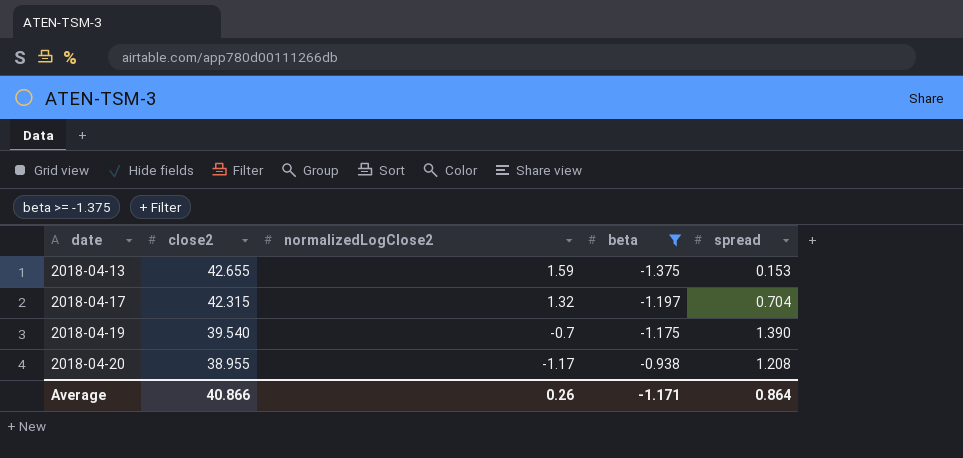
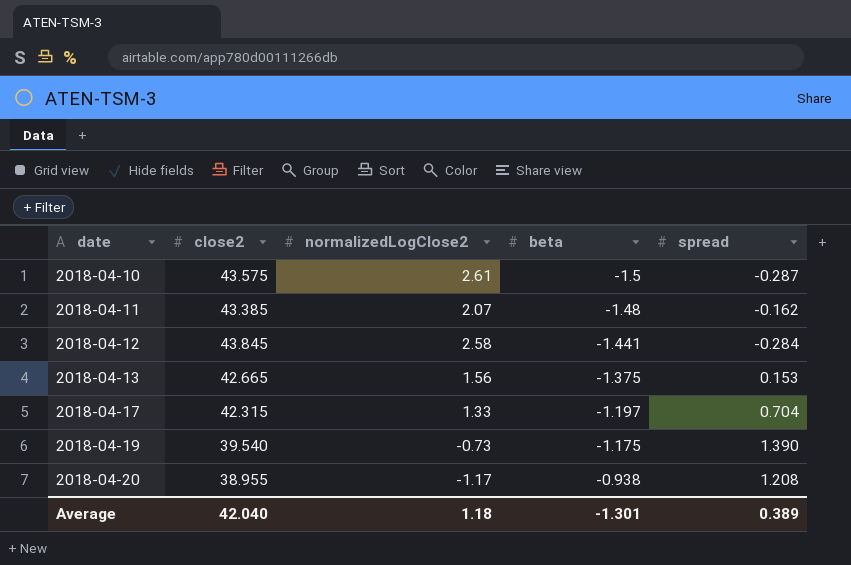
filter: beta >= -1.375 -> none
2018-04-13 | close2: 42.655 -> 42.665
2018-04-13 | normalizedLogClose2: 1.59 -> 1.56
2018-04-17 | normalizedLogClose2: 1.32 -> 1.33
2018-04-19 | normalizedLogClose2: -0.7 -> -0.73
Average | close2: 40.866 -> 42.040
Average | normalizedLogClose2: 0.26 -> 1.18
Average | beta: -1.171 -> -1.301
Average | spread: 0.864 -> 0.389

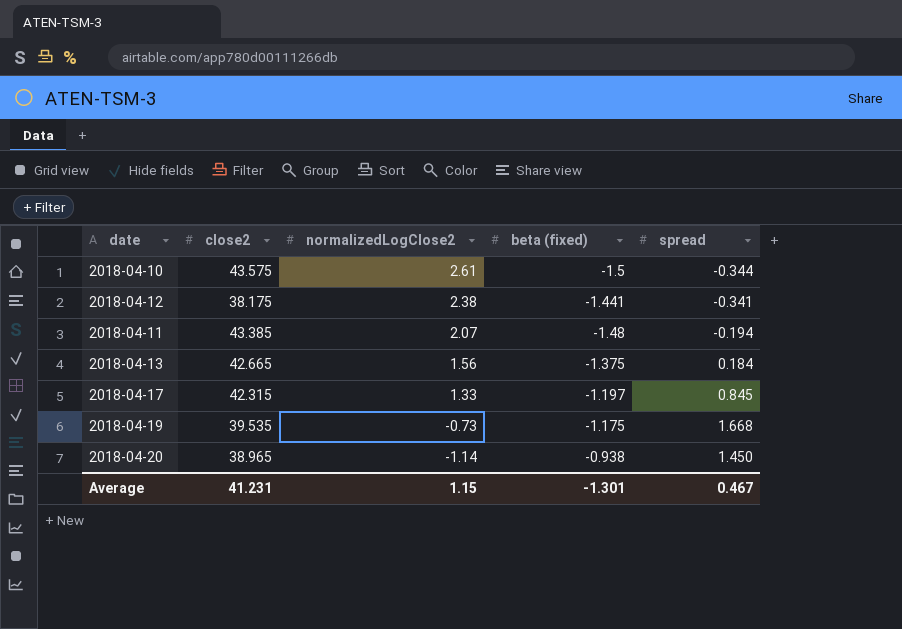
row order: date ascending -> normalizedLogClose2 descending
column name: beta -> beta (fixed)
2018-04-10 | spread: -0.287 -> -0.344
2018-04-12 | close2: 43.845 -> 38.175
2018-04-12 | normalizedLogClose2: 2.58 -> 2.38
2018-04-12 | spread: -0.284 -> -0.341
2018-04-11 | spread: -0.162 -> -0.194
2018-04-13 | spread: 0.153 -> 0.184
2018-04-17 | spread: 0.704 -> 0.845
2018-04-19 | close2: 39.540 -> 39.535
2018-04-19 | spread: 1.390 -> 1.668
2018-04-20 | close2: 38.955 -> 38.965
2018-04-20 | normalizedLogClose2: -1.17 -> -1.14
2018-04-20 | spread: 1.208 -> 1.450
Average | close2: 42.040 -> 41.231
Average | normalizedLogClose2: 1.18 -> 1.15
Average | spread: 0.389 -> 0.467

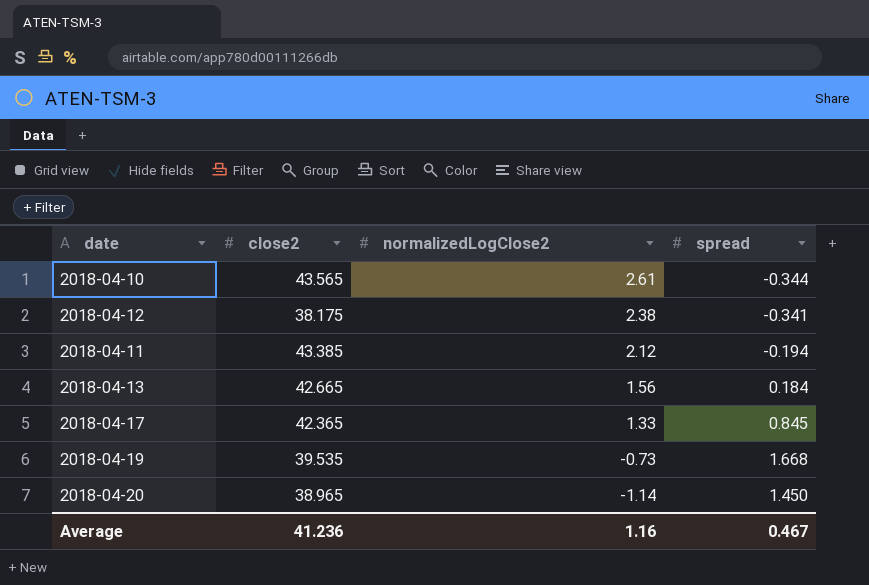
column beta (fixed) | position: 4 -> none
2018-04-10 | close2: 43.575 -> 43.565
2018-04-11 | normalizedLogClose2: 2.07 -> 2.12
2018-04-17 | close2: 42.315 -> 42.365
Average | close2: 41.231 -> 41.236
Average | normalizedLogClose2: 1.15 -> 1.16

